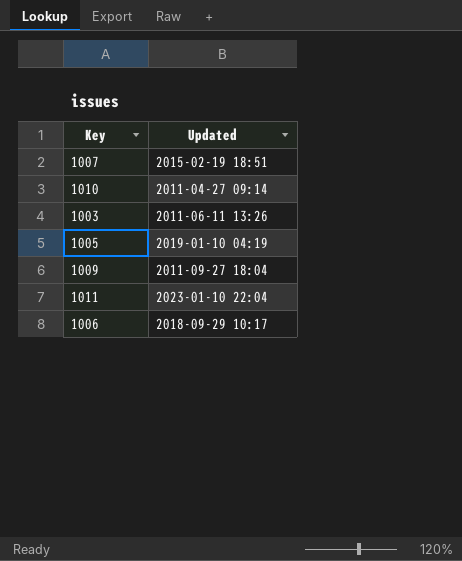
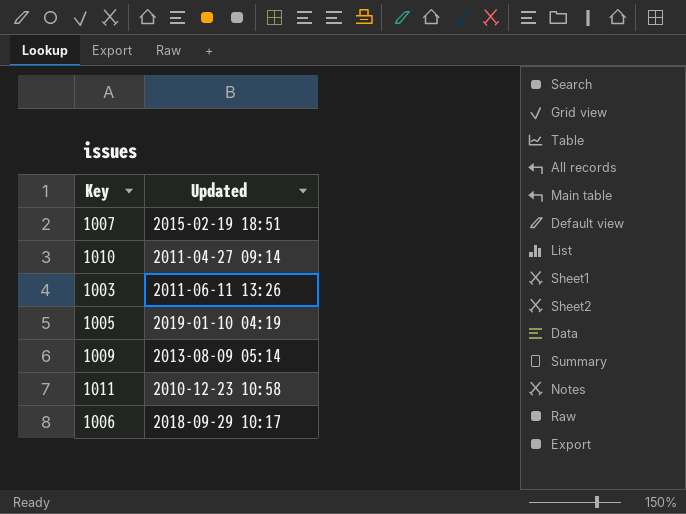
1009 | Updated: 2011-09-27 18:04 -> 2013-08-09 05:14
1011 | Updated: 2023-01-10 22:04 -> 2010-12-23 10:58

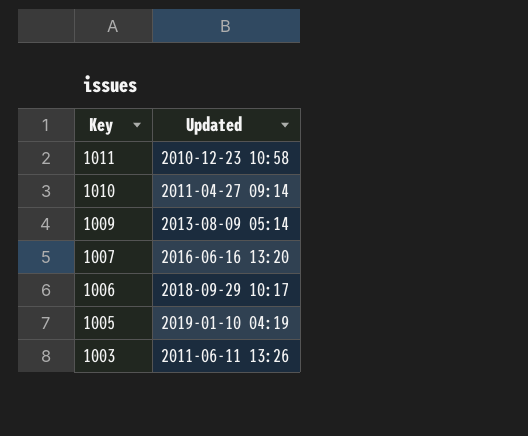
row order: none -> Key descending
1007 | Updated: 2015-02-19 18:51 -> 2016-06-16 13:20

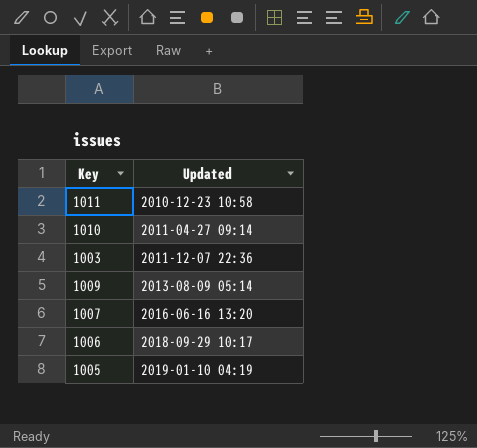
row order: Key descending -> Updated ascending
1003 | Updated: 2011-06-11 13:26 -> 2011-12-07 22:36

